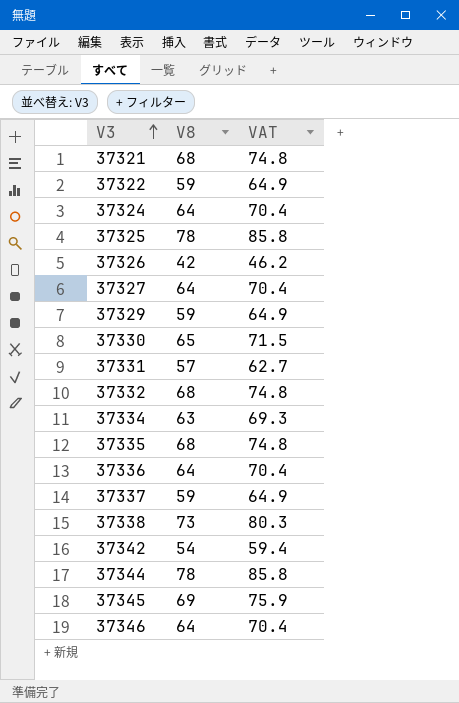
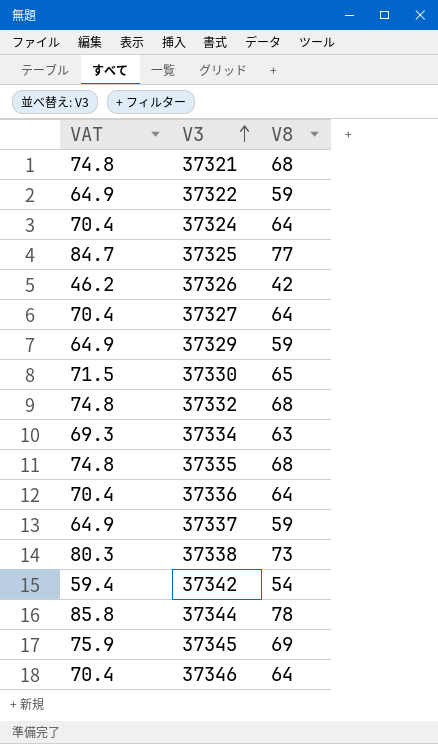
column VAT | position: 3 -> 1
row 37331: 57 | 62.7 -> none
37325 | VAT: 85.8 -> 84.7
37325 | V8: 78 -> 77

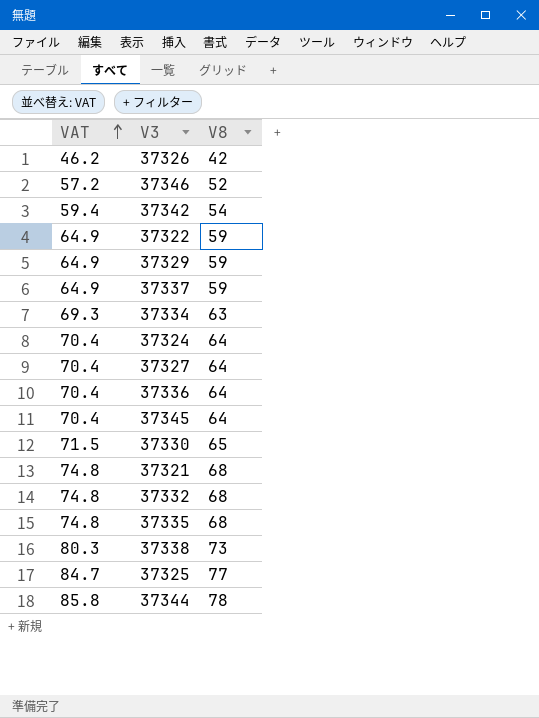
row order: V3 ascending -> VAT ascending
37346 | VAT: 70.4 -> 57.2
37346 | V8: 64 -> 52
37345 | VAT: 75.9 -> 70.4
37345 | V8: 69 -> 64

